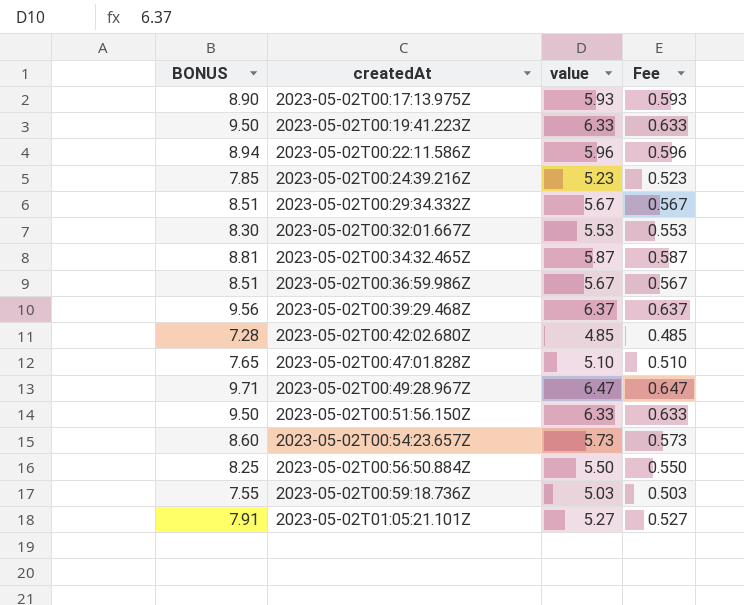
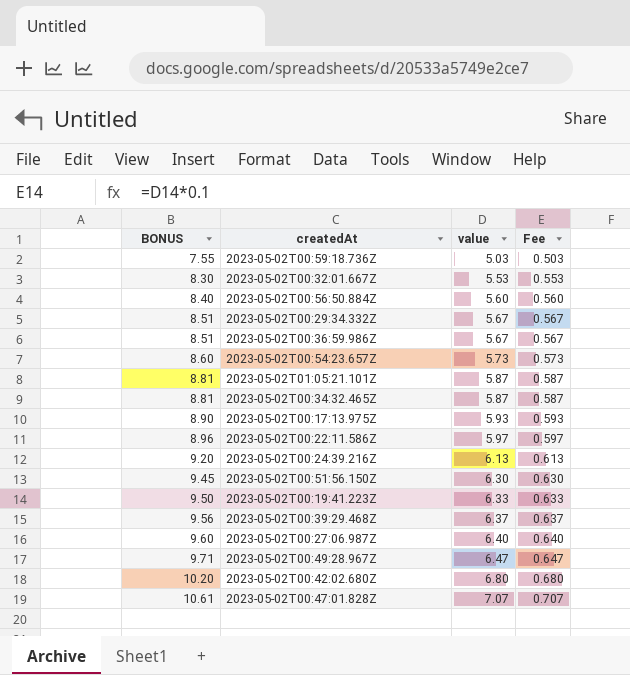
row order: createdAt ascending -> BONUS ascending
2023-05-02T00:56:50.884Z | BONUS: 8.25 -> 8.40
2023-05-02T00:56:50.884Z | value: 5.50 -> 5.60
2023-05-02T00:56:50.884Z | Fee: 0.550 -> 0.560
2023-05-02T01:05:21.101Z | BONUS: 7.91 -> 8.81
2023-05-02T01:05:21.101Z | value: 5.27 -> 5.87
2023-05-02T01:05:21.101Z | Fee: 0.527 -> 0.587
2023-05-02T00:22:11.586Z | BONUS: 8.94 -> 8.96
2023-05-02T00:22:11.586Z | value: 5.96 -> 5.97
2023-05-02T00:22:11.586Z | Fee: 0.596 -> 0.597
2023-05-02T00:24:39.216Z | BONUS: 7.85 -> 9.20
2023-05-02T00:24:39.216Z | value: 5.23 -> 6.13
2023-05-02T00:24:39.216Z | Fee: 0.523 -> 0.613
2023-05-02T00:51:56.150Z | BONUS: 9.50 -> 9.45
2023-05-02T00:51:56.150Z | value: 6.33 -> 6.30
2023-05-02T00:51:56.150Z | Fee: 0.633 -> 0.630
row 2023-05-02T00:27:06.987Z: none -> 9.60 | 6.40 | 0.640
2023-05-02T00:42:02.680Z | BONUS: 7.28 -> 10.20
2023-05-02T00:42:02.680Z | value: 4.85 -> 6.80
2023-05-02T00:42:02.680Z | Fee: 0.485 -> 0.680
2023-05-02T00:47:01.828Z | BONUS: 7.65 -> 10.61
2023-05-02T00:47:01.828Z | value: 5.10 -> 7.07
2023-05-02T00:47:01.828Z | Fee: 0.510 -> 0.707

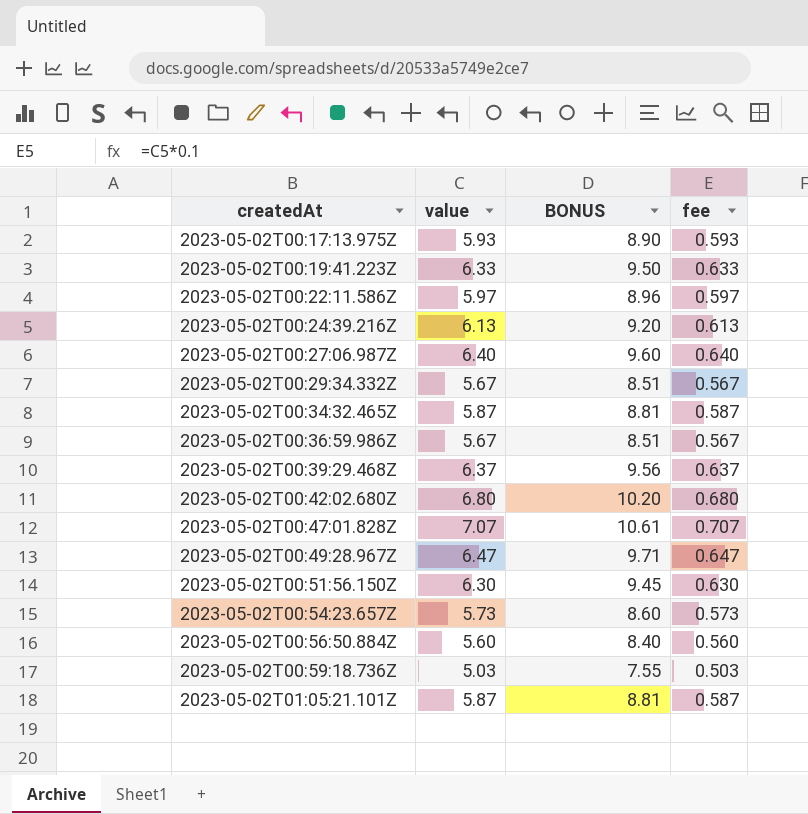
row order: BONUS ascending -> createdAt ascending
column BONUS | position: 1 -> 3
column name: Fee -> fee
row 2023-05-02T00:32:01.667Z: 8.30 | 5.53 | 0.553 -> none

